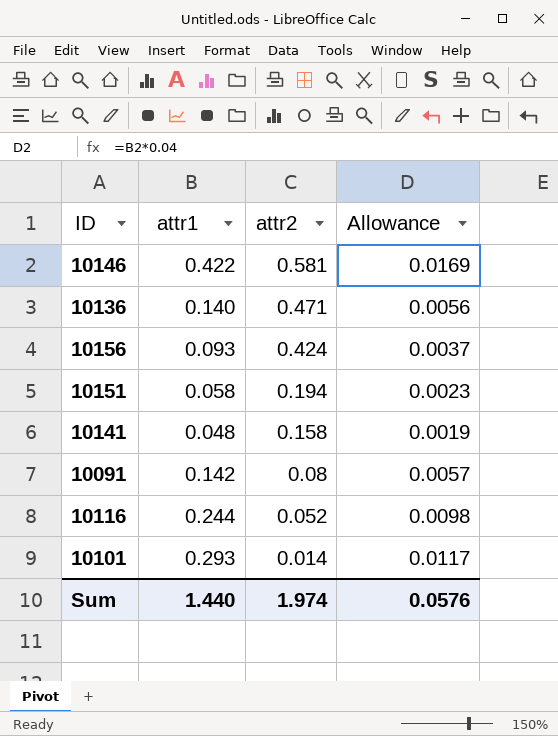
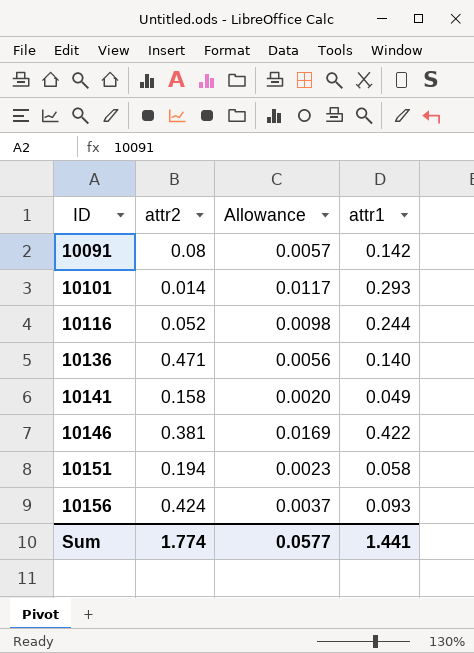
row order: attr2 descending -> ID ascending
column attr1 | position: 2 -> 4
10141 | Allowance: 0.0019 -> 0.0020
10141 | attr1: 0.048 -> 0.049
10146 | attr2: 0.581 -> 0.381
Sum | attr2: 1.974 -> 1.774
Sum | Allowance: 0.0576 -> 0.0577
Sum | attr1: 1.440 -> 1.441

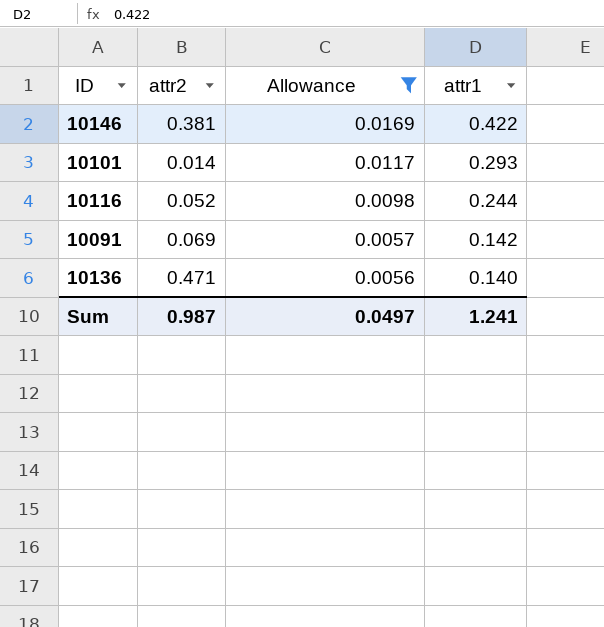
filter: none -> Allowance >= 0.0056
row order: ID ascending -> Allowance descending
10091 | attr2: 0.08 -> 0.069
Sum | attr2: 1.774 -> 0.987
Sum | Allowance: 0.0577 -> 0.0497
Sum | attr1: 1.441 -> 1.241

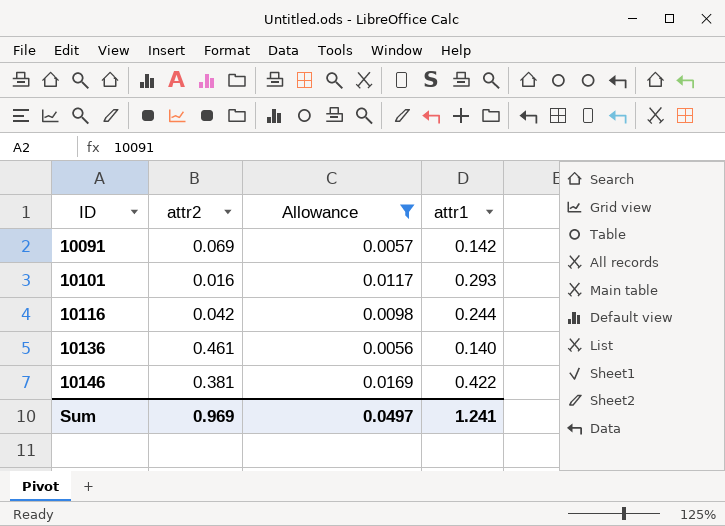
row order: Allowance descending -> ID ascending
10101 | attr2: 0.014 -> 0.016
10116 | attr2: 0.052 -> 0.042
10136 | attr2: 0.471 -> 0.461
Sum | attr2: 0.987 -> 0.969

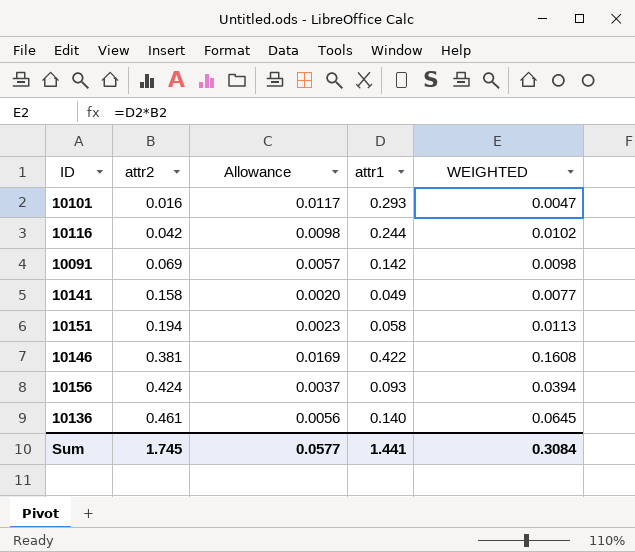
filter: Allowance >= 0.0056 -> none
row order: ID ascending -> attr2 ascending
column WEIGHTED | formula: none -> [attr2] * [attr1]
Sum | attr2: 0.969 -> 1.745
Sum | Allowance: 0.0497 -> 0.0577
Sum | attr1: 1.241 -> 1.441

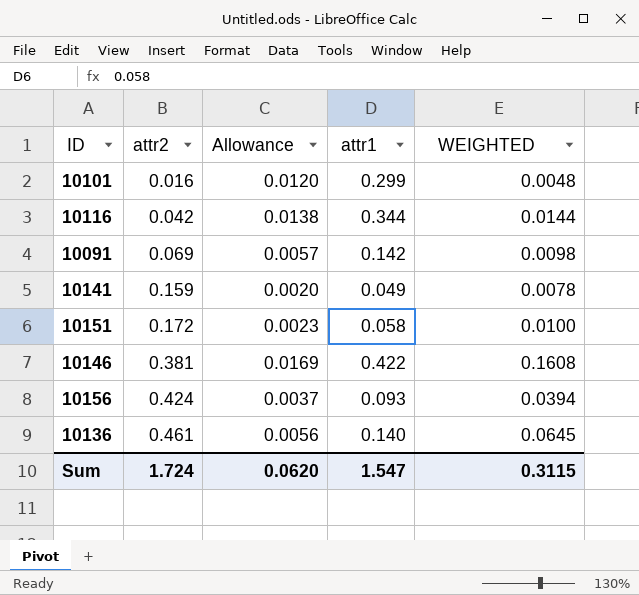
10101 | Allowance: 0.0117 -> 0.0120
10101 | attr1: 0.293 -> 0.299
10101 | WEIGHTED: 0.0047 -> 0.0048
10116 | Allowance: 0.0098 -> 0.0138
10116 | attr1: 0.244 -> 0.344
10116 | WEIGHTED: 0.0102 -> 0.0144
10141 | attr2: 0.158 -> 0.159
10141 | WEIGHTED: 0.0077 -> 0.0078
10151 | attr2: 0.194 -> 0.172
10151 | WEIGHTED: 0.0113 -> 0.0100
Sum | attr2: 1.745 -> 1.724
Sum | Allowance: 0.0577 -> 0.0620
Sum | attr1: 1.441 -> 1.547
Sum | WEIGHTED: 0.3084 -> 0.3115

